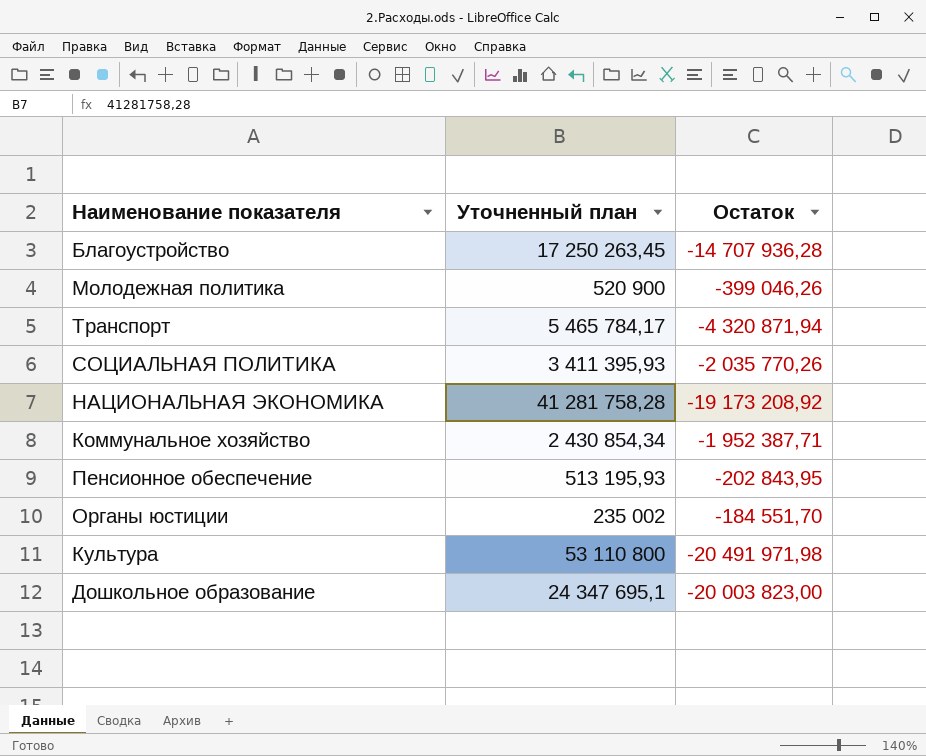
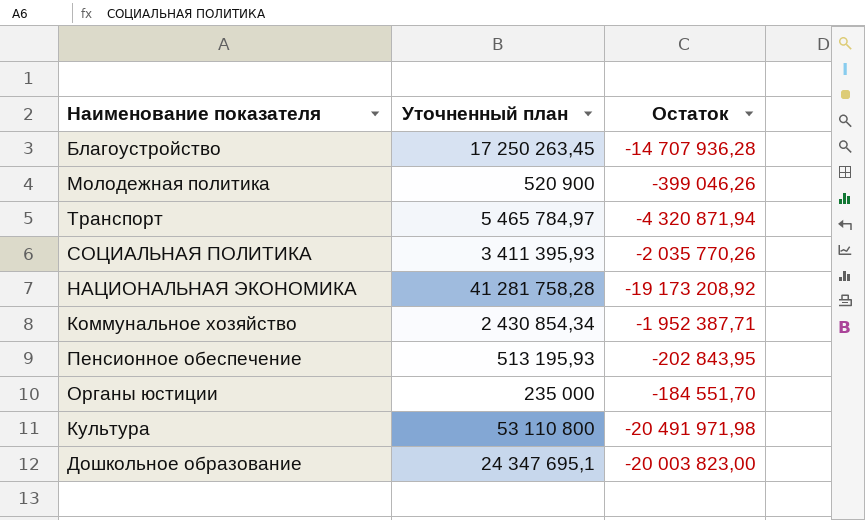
Транспорт | Уточненный план: 5 465 784,17 -> 5 465 784,97
Органы юстиции | Уточненный план: 235 002 -> 235 000

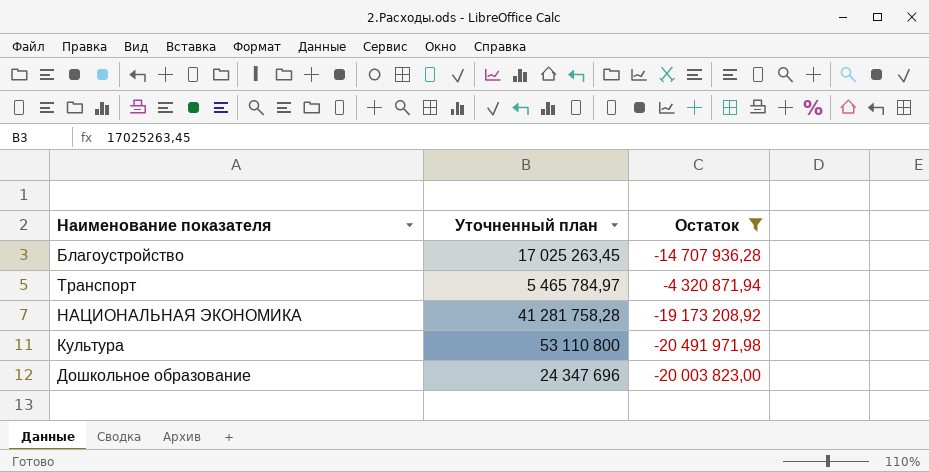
filter: none -> Остаток <= -4 320 871,94
Благоустройство | Уточненный план: 17 250 263,45 -> 17 025 263,45
Дошкольное образование | Уточненный план: 24 347 695,1 -> 24 347 696

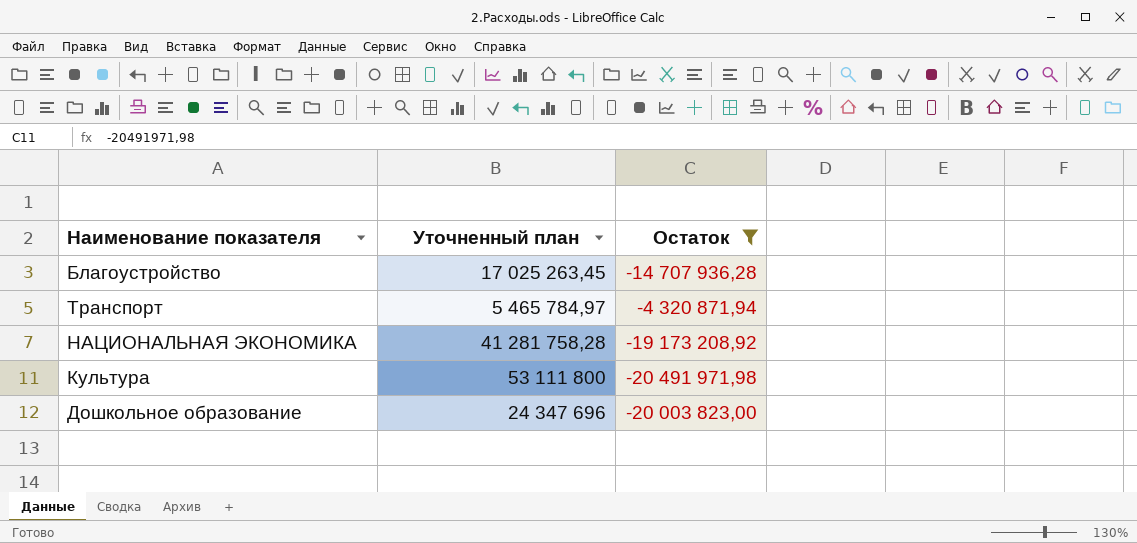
Культура | Уточненный план: 53 110 800 -> 53 111 800

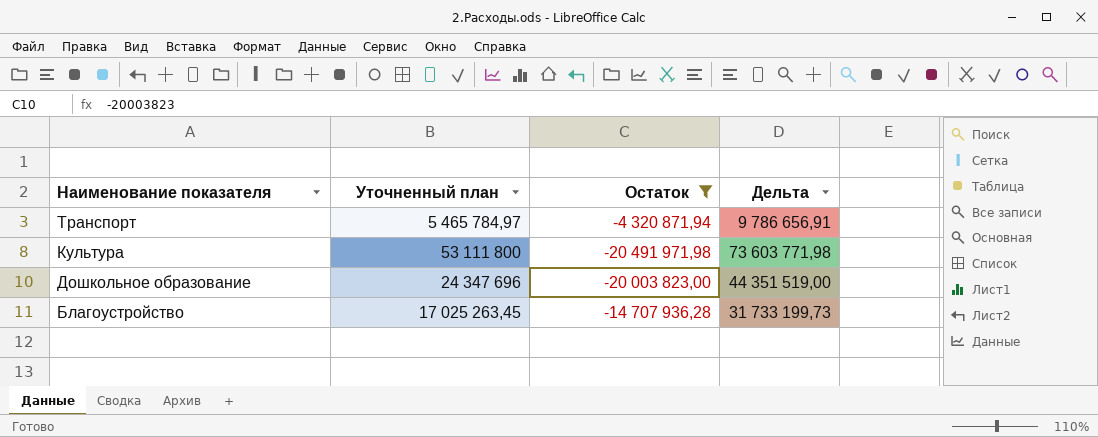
row order: none -> Наименование показателя descending
column Дельта | formula: none -> [Уточненный план] - [Остаток]
row НАЦИОНАЛЬНАЯ ЭКОНОМИКА: 41 281 758,28 | -19 173 208,92 -> none

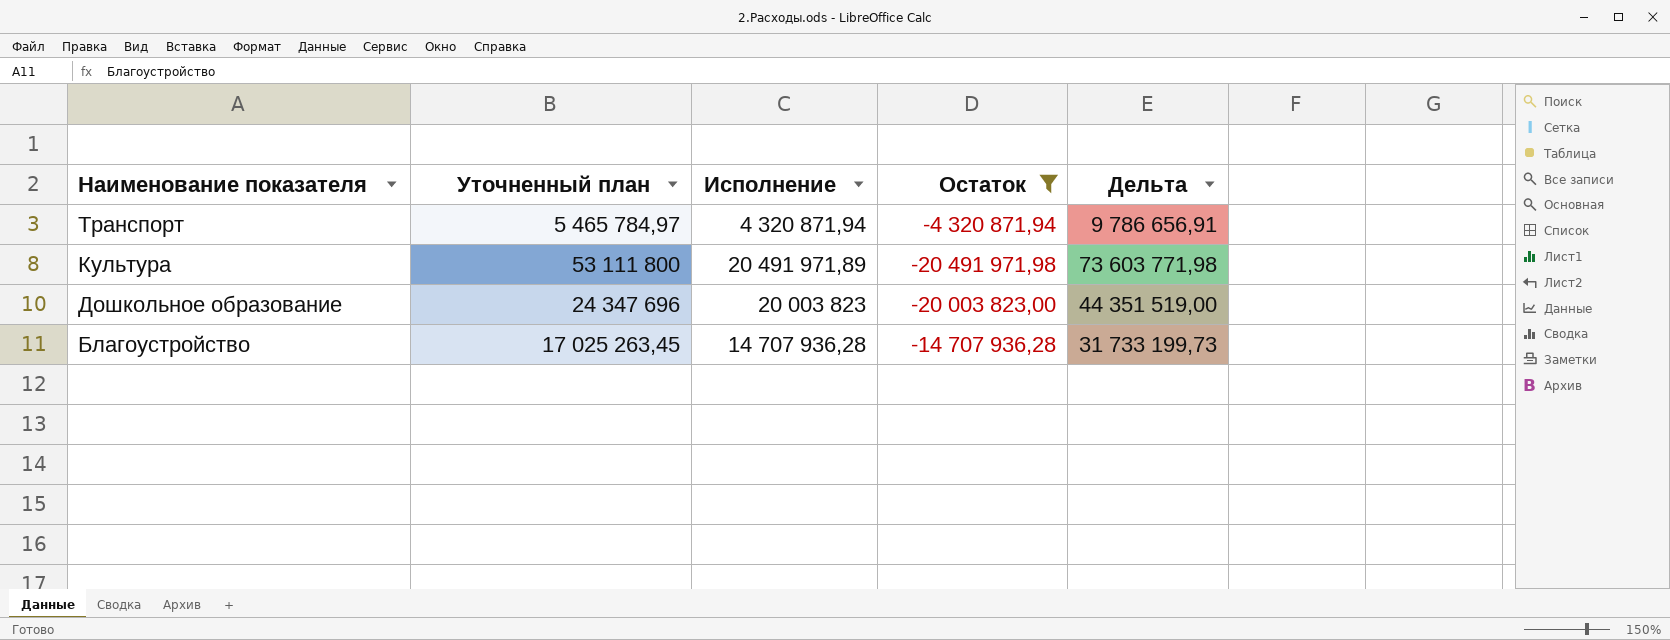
column Исполнение | position: none -> 3

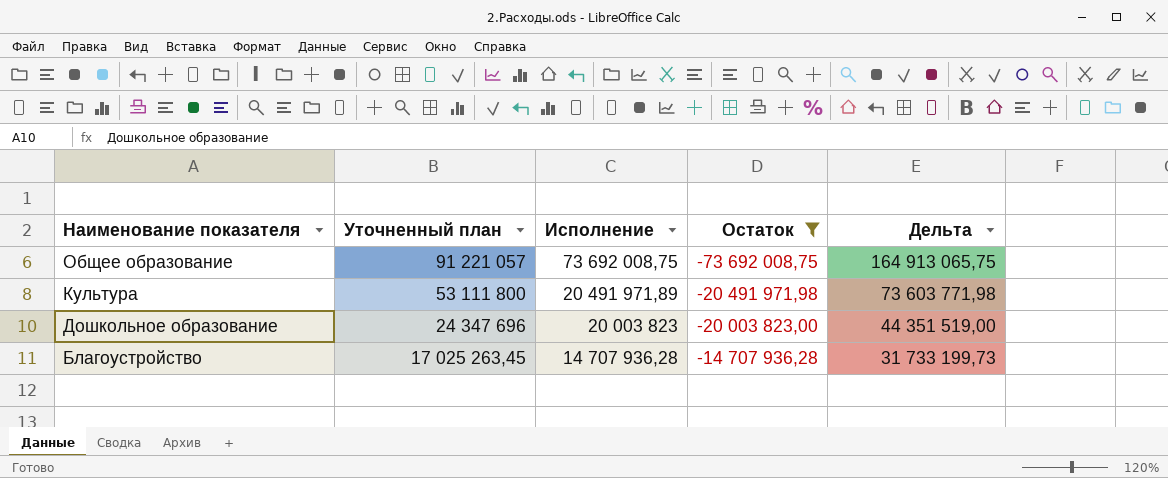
row Транспорт: 5 465 784,97 | 4 320 871,94 | -4 320 871,94 | 9 786 656,91 -> none
row Общее образование: none -> 91 221 057 | 73 692 008,75 | -73 692 008,75 | 164 913 065,75

